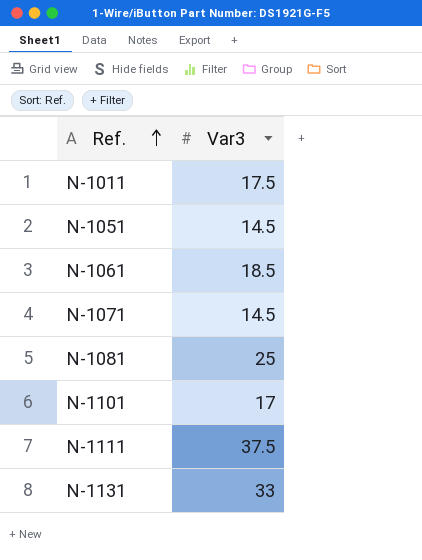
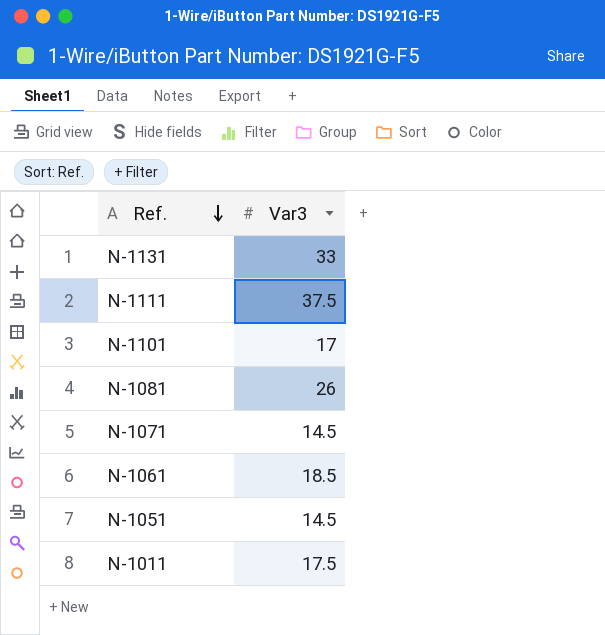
row order: Ref. ascending -> Ref. descending
N-1081 | Var3: 25 -> 26

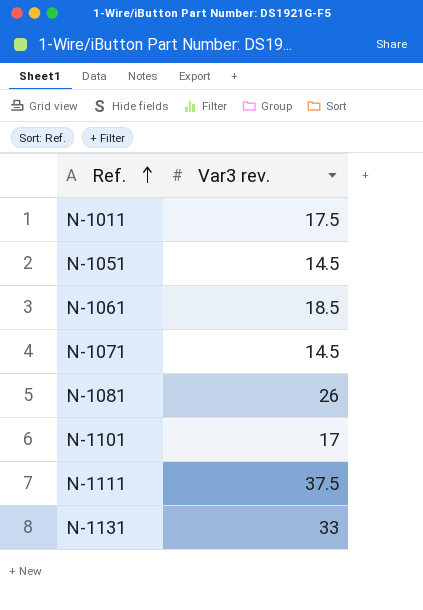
row order: Ref. descending -> Ref. ascending
column name: Var3 -> Var3 rev.

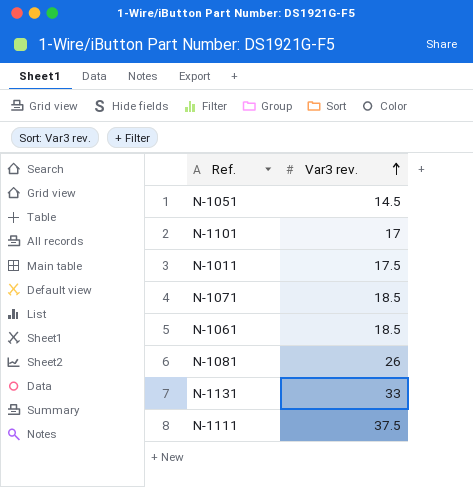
row order: Ref. ascending -> Var3 rev. ascending
N-1071 | Var3 rev.: 14.5 -> 18.5

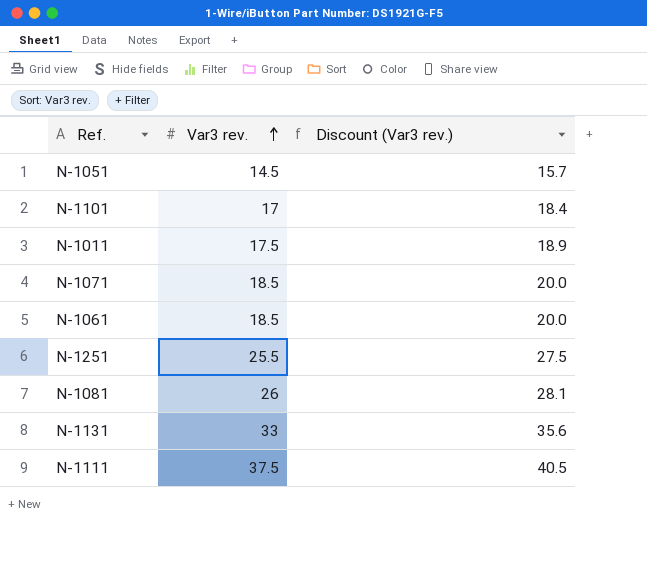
column Discount (Var3 rev.) | formula: none -> [Var3 rev.] * 1.08
row N-1251: none -> 25.5 | 27.5

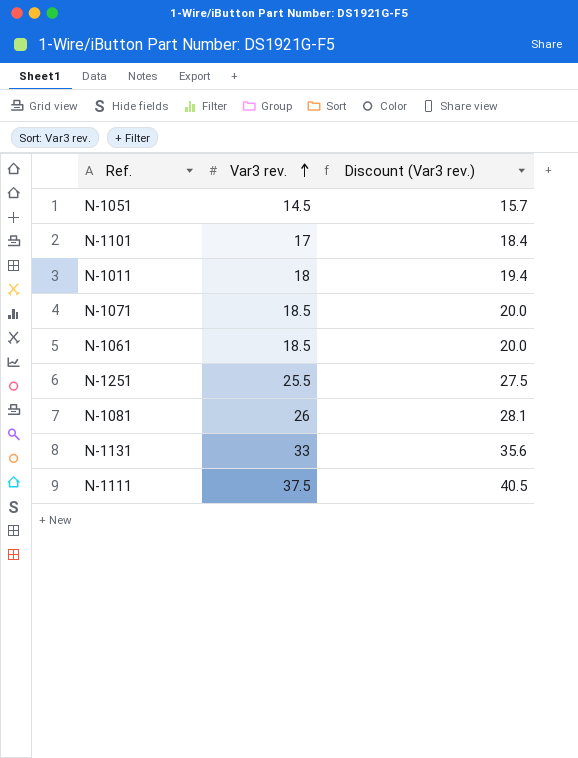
N-1011 | Var3 rev.: 17.5 -> 18
N-1011 | Discount (Var3 rev.): 18.9 -> 19.4

